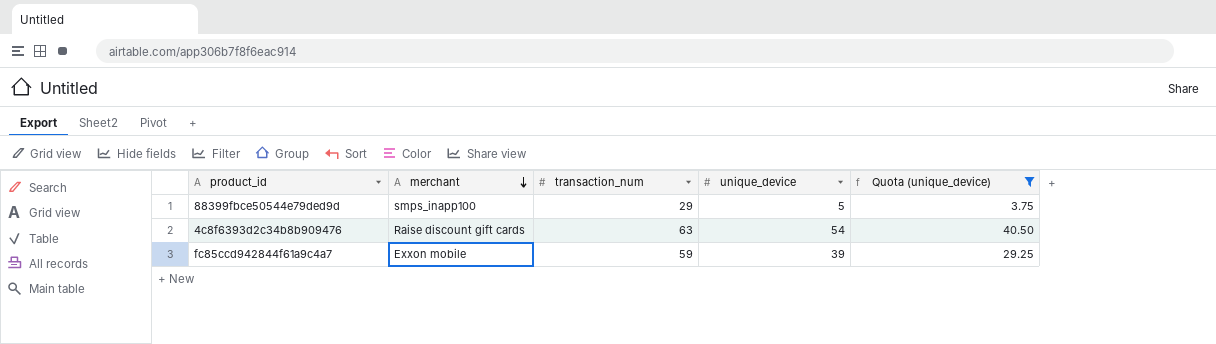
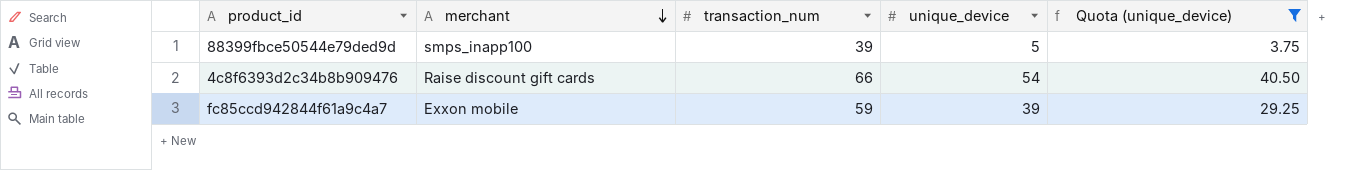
88399fbce50544e79ded9d | transaction_num: 29 -> 39
4c8f6393d2c34b8b909476 | transaction_num: 63 -> 66

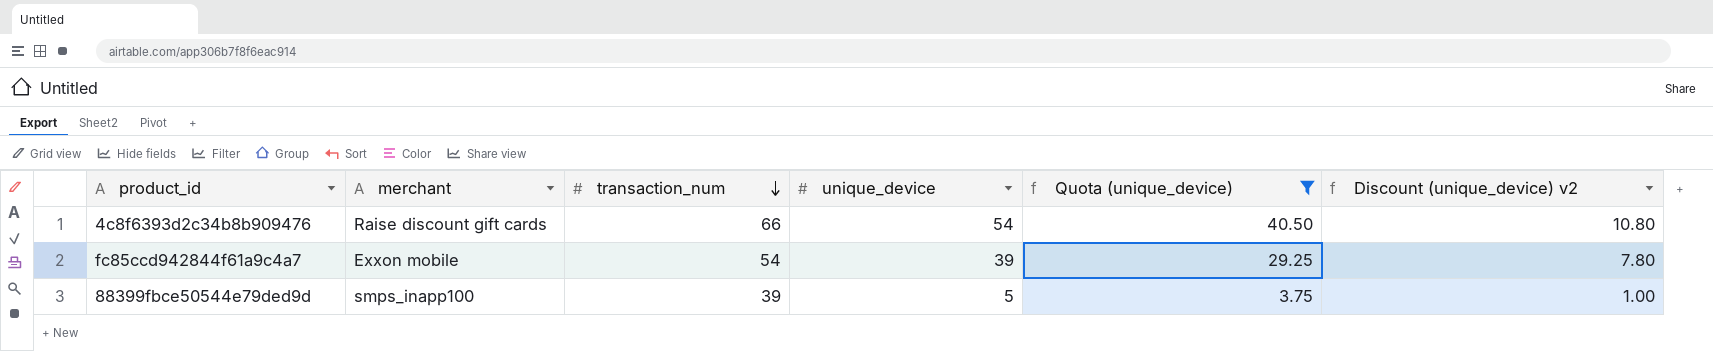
row order: merchant descending -> transaction_num descending
column Discount (unique_device) v2 | formula: none -> [unique_device] * 0.2
fc85ccd942844f61a9c4a7 | transaction_num: 59 -> 54

